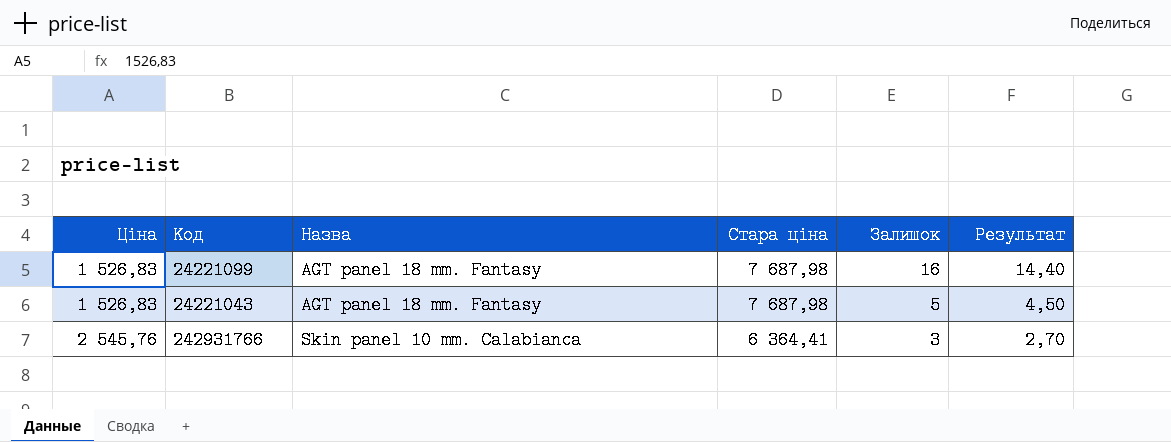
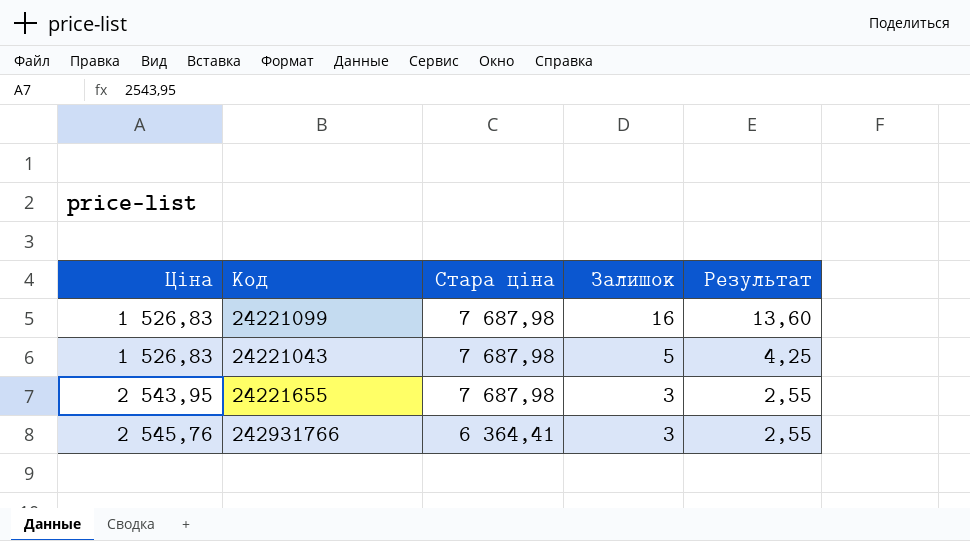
column Назва | position: 3 -> none
column Результат | formula: [Залишок] * 0,9 -> [Залишок] * 0,85
row 24221655: none -> 2 543,95 | 7 687,98 | 3 | 2,55

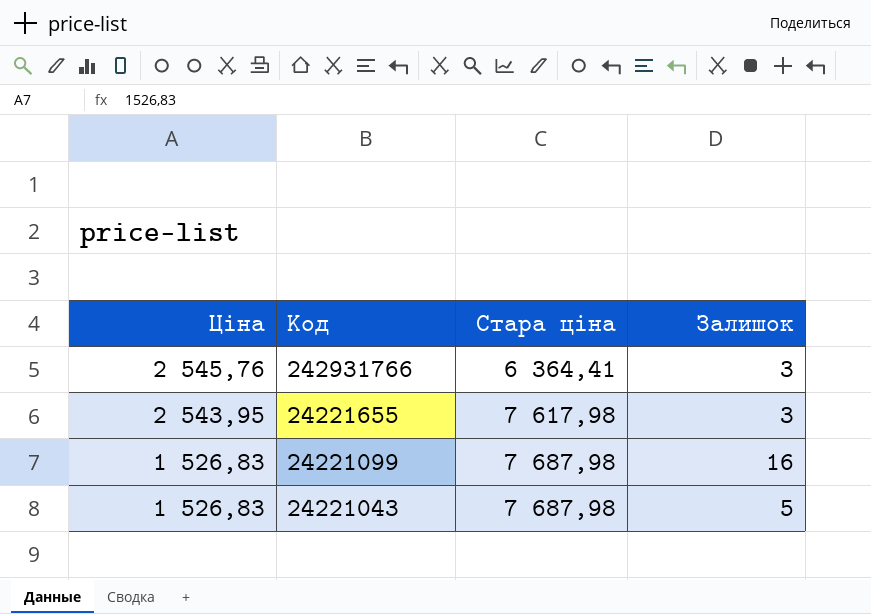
row order: Ціна ascending -> Ціна descending
column Результат | formula: [Залишок] * 0,85 -> none
24221655 | Стара ціна: 7 687,98 -> 7 617,98

